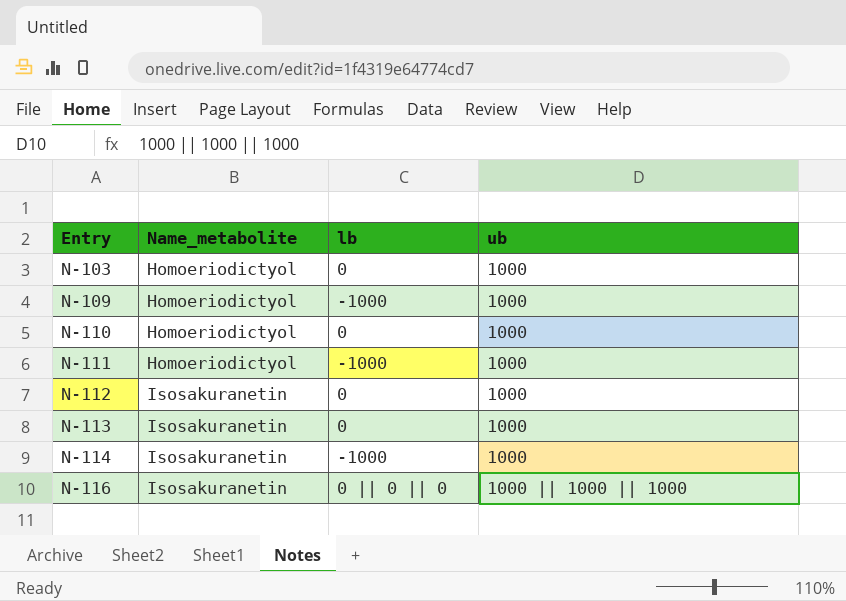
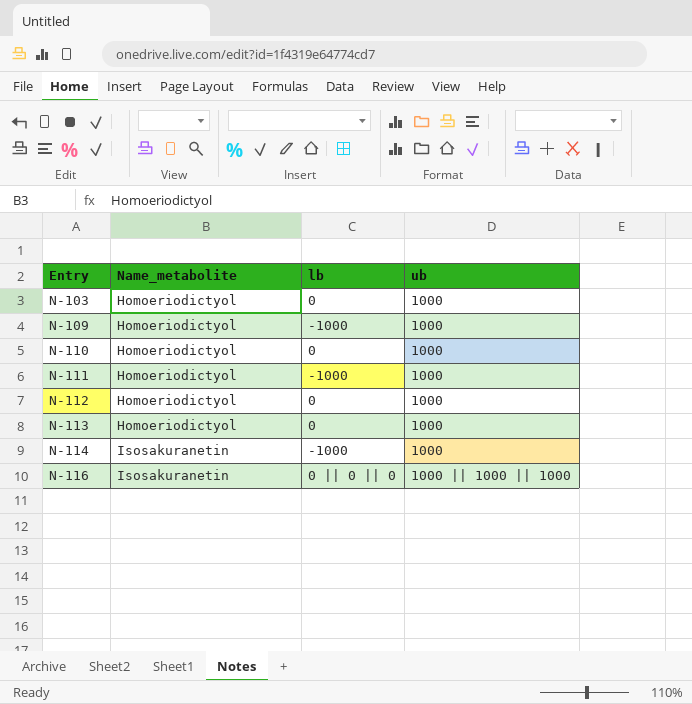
N-112 | Name_metabolite: Isosakuranetin -> Homoeriodictyol
N-113 | Name_metabolite: Isosakuranetin -> Homoeriodictyol

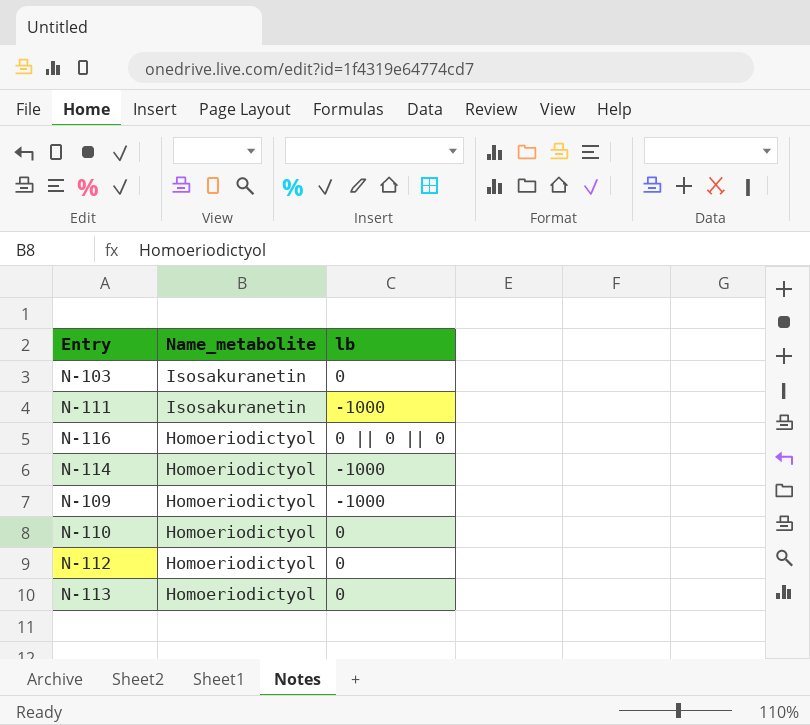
row order: Entry ascending -> Name_metabolite descending
column ub | position: 4 -> none
N-103 | Name_metabolite: Homoeriodictyol -> Isosakuranetin
N-111 | Name_metabolite: Homoeriodictyol -> Isosakuranetin
N-116 | Name_metabolite: Isosakuranetin -> Homoeriodictyol
N-114 | Name_metabolite: Isosakuranetin -> Homoeriodictyol

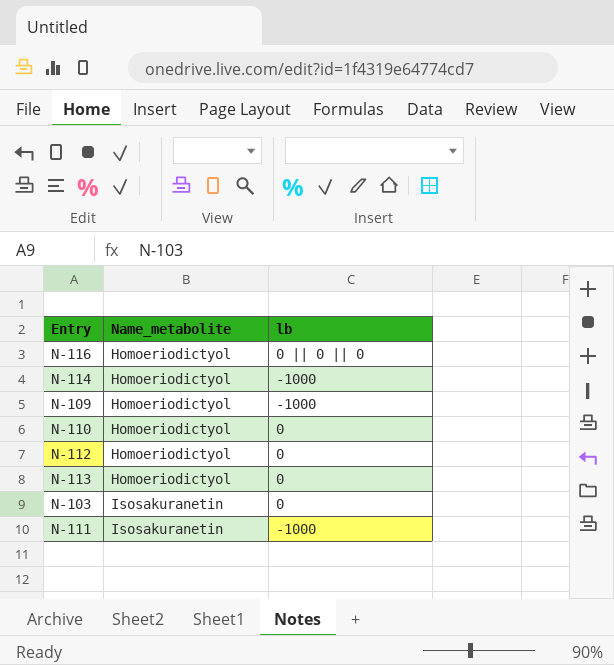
row order: Name_metabolite descending -> Name_metabolite ascending

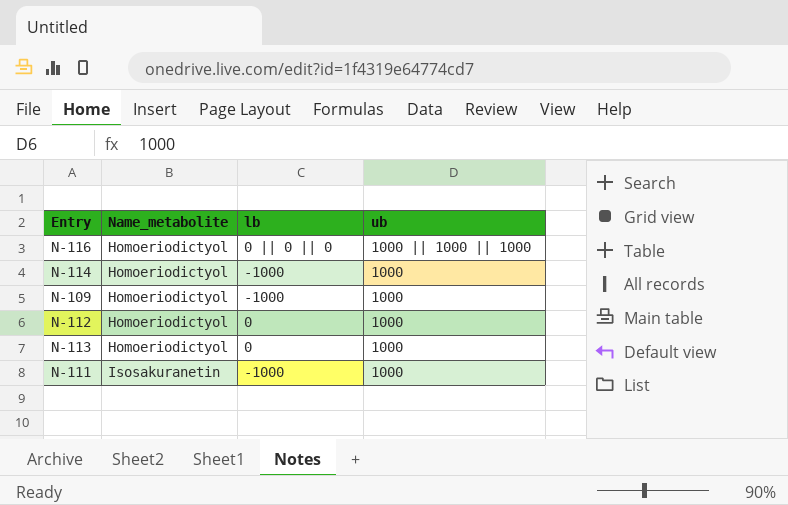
column ub | position: none -> 4
row N-110: Homoeriodictyol | 0 -> none
row N-103: Isosakuranetin | 0 -> none

